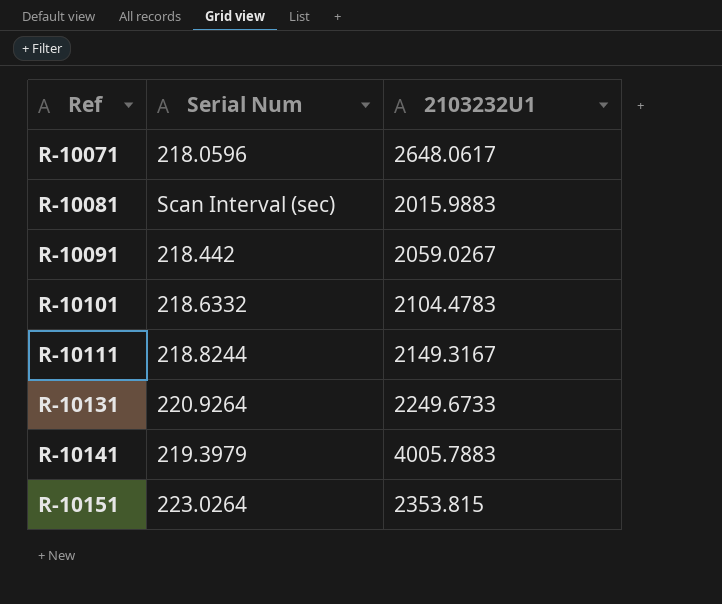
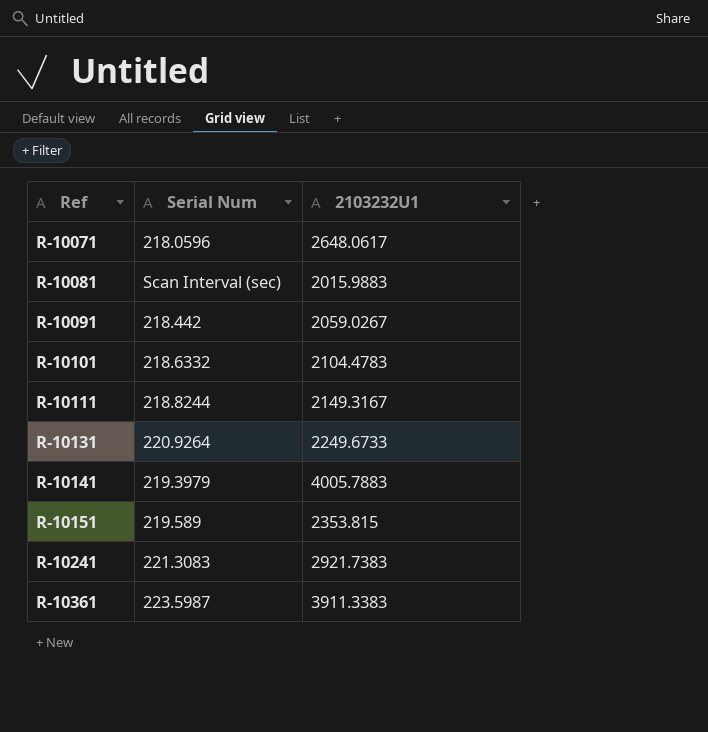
R-10151 | Serial Num: 223.0264 -> 219.589
row R-10241: none -> 221.3083 | 2921.7383
row R-10361: none -> 223.5987 | 3911.3383

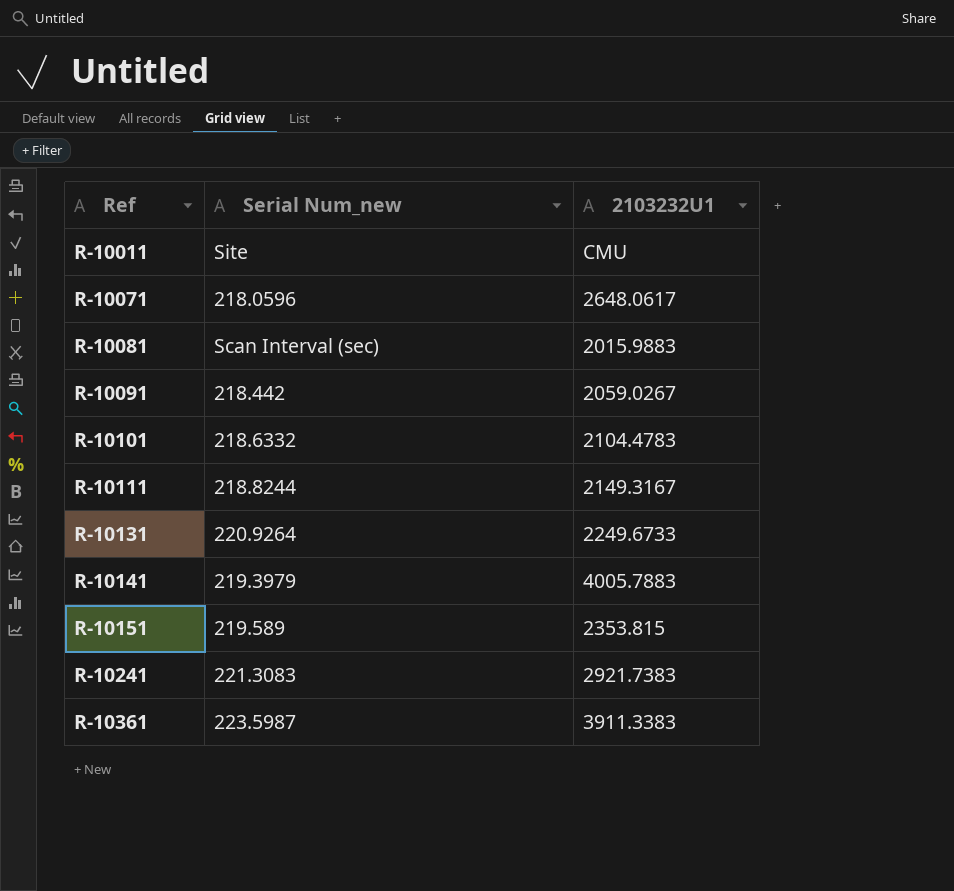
column name: Serial Num -> Serial Num_new
row R-10011: none -> Site | CMU

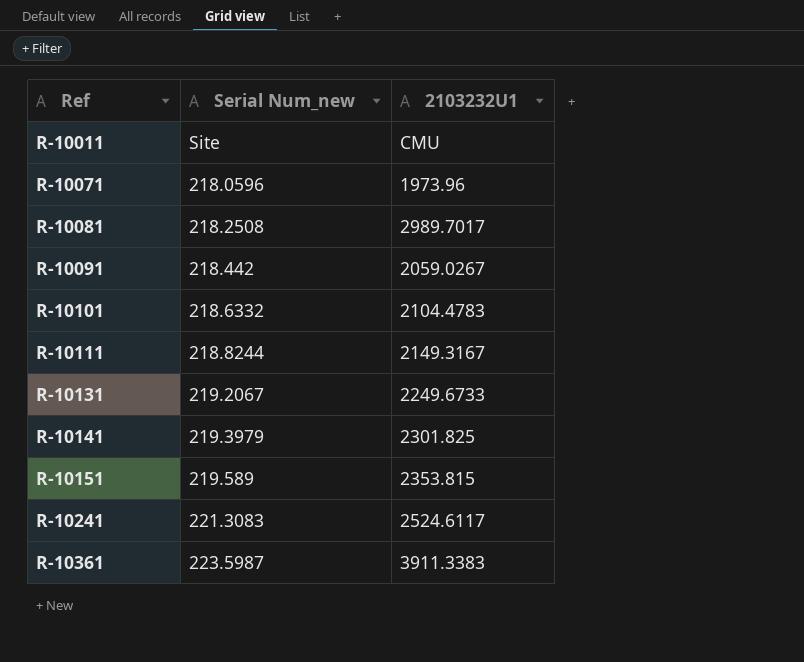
R-10071 | 2103232U1: 2648.0617 -> 1973.96
R-10081 | Serial Num_new: Scan Interval (sec) -> 218.2508
R-10081 | 2103232U1: 2015.9883 -> 2989.7017
R-10131 | Serial Num_new: 220.9264 -> 219.2067
R-10141 | 2103232U1: 4005.7883 -> 2301.825
R-10241 | 2103232U1: 2921.7383 -> 2524.6117

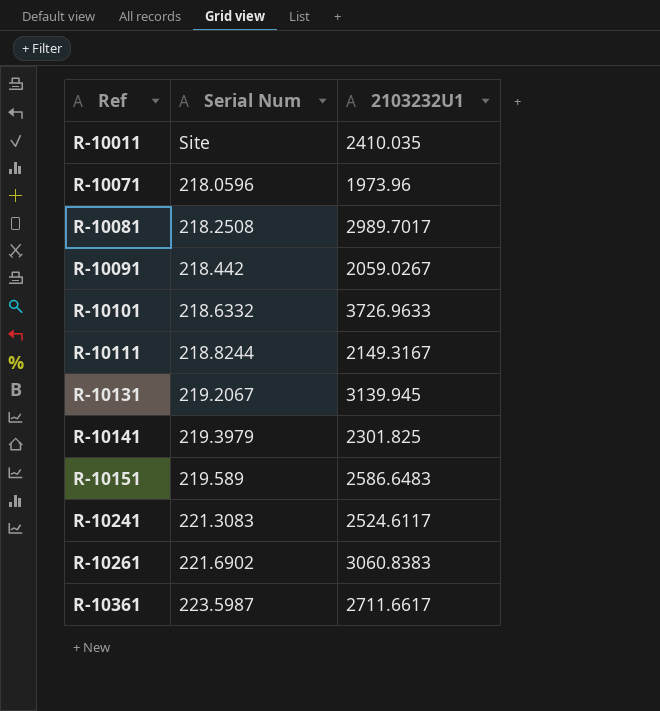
column name: Serial Num_new -> Serial Num
R-10011 | 2103232U1: CMU -> 2410.035
R-10101 | 2103232U1: 2104.4783 -> 3726.9633
R-10131 | 2103232U1: 2249.6733 -> 3139.945
R-10151 | 2103232U1: 2353.815 -> 2586.6483
row R-10261: none -> 221.6902 | 3060.8383
R-10361 | 2103232U1: 3911.3383 -> 2711.6617

